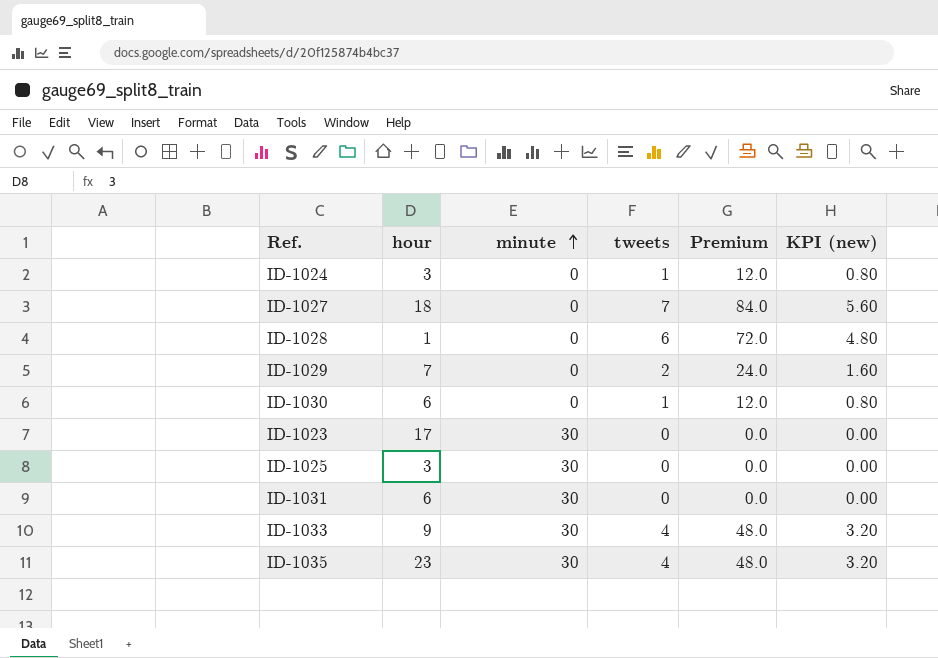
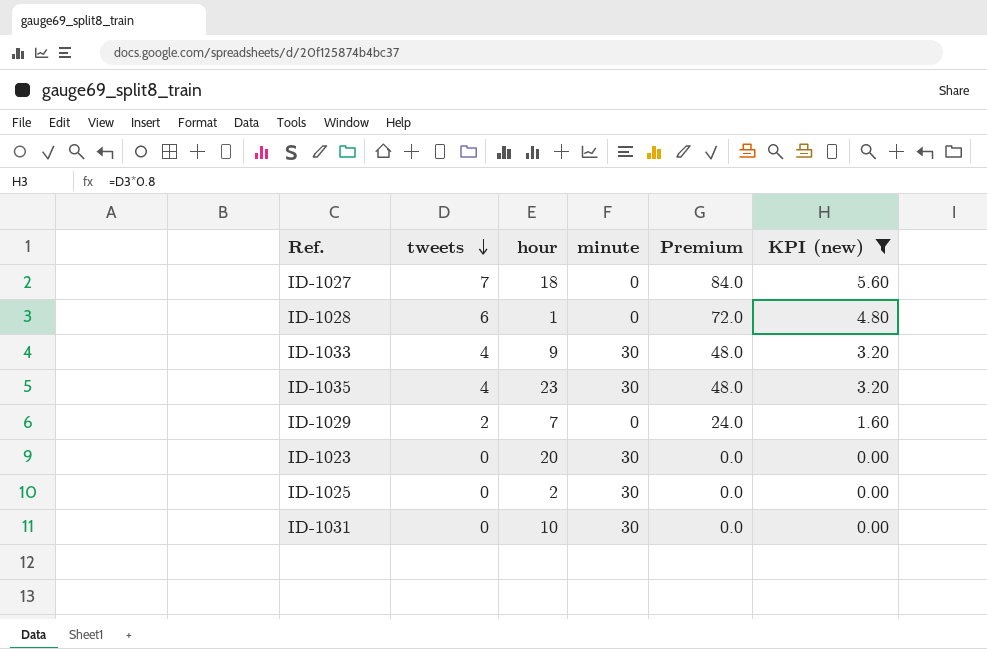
filter: none -> KPI (new) != 0.80
row order: minute ascending -> tweets descending
column tweets | position: 4 -> 2
ID-1023 | hour: 17 -> 20
ID-1025 | hour: 3 -> 2
ID-1031 | hour: 6 -> 10

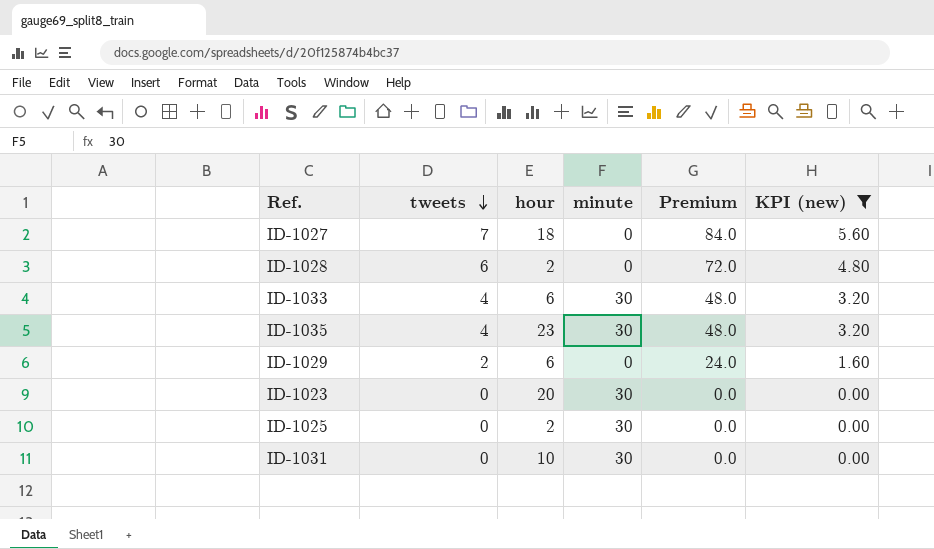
ID-1028 | hour: 1 -> 2
ID-1033 | hour: 9 -> 6
ID-1029 | hour: 7 -> 6

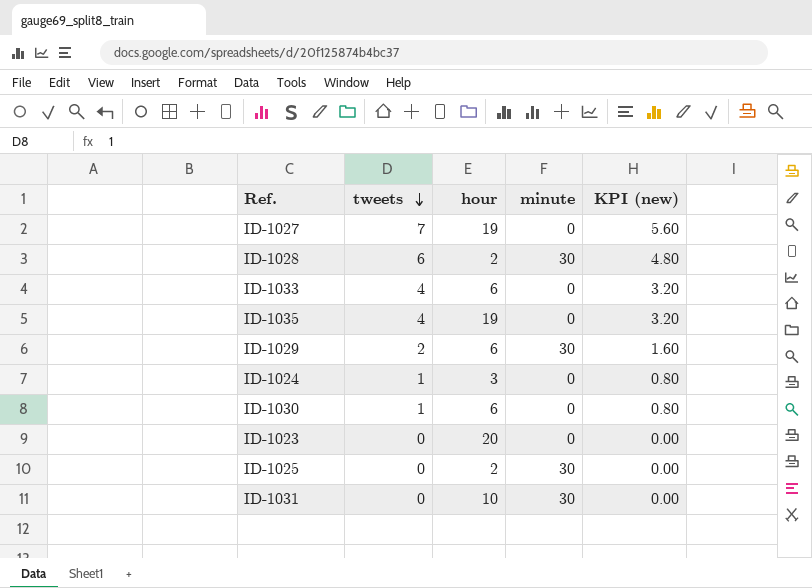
filter: KPI (new) != 0.80 -> none
column Premium | formula: [tweets] * 12 -> none
ID-1027 | hour: 18 -> 19
ID-1028 | minute: 0 -> 30
ID-1033 | minute: 30 -> 0
ID-1035 | hour: 23 -> 19
ID-1035 | minute: 30 -> 0
ID-1029 | minute: 0 -> 30
ID-1023 | minute: 30 -> 0

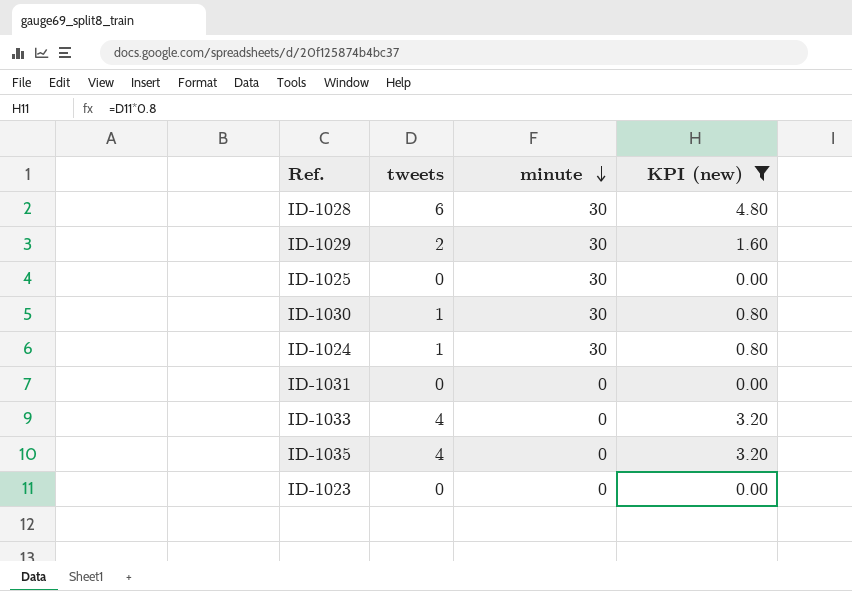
filter: none -> KPI (new) != 5.60
row order: tweets descending -> minute descending
column hour | position: 3 -> none
ID-1030 | minute: 0 -> 30
ID-1024 | minute: 0 -> 30
ID-1031 | minute: 30 -> 0

